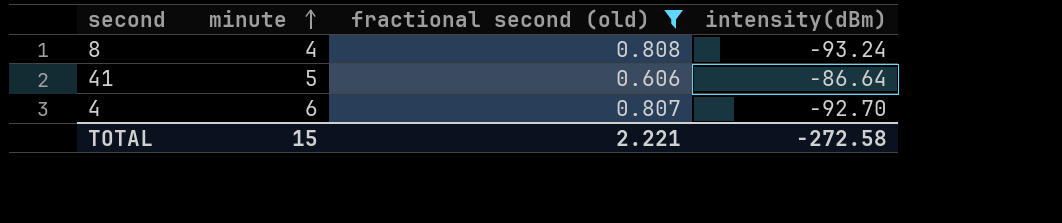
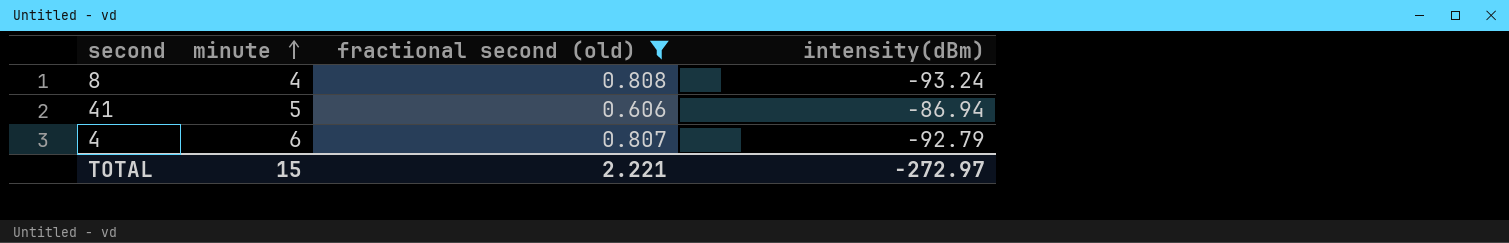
41 | intensity(dBm): -86.64 -> -86.94
4 | intensity(dBm): -92.70 -> -92.79
TOTAL | intensity(dBm): -272.58 -> -272.97

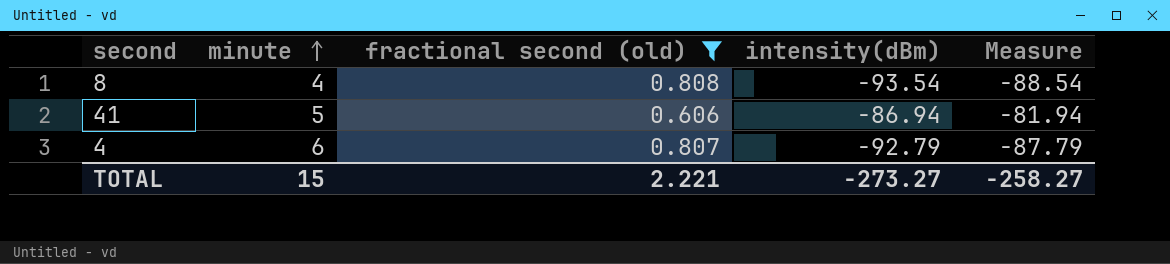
column Measure | formula: none -> [intensity(dBm)] + 5
8 | intensity(dBm): -93.24 -> -93.54
TOTAL | intensity(dBm): -272.97 -> -273.27

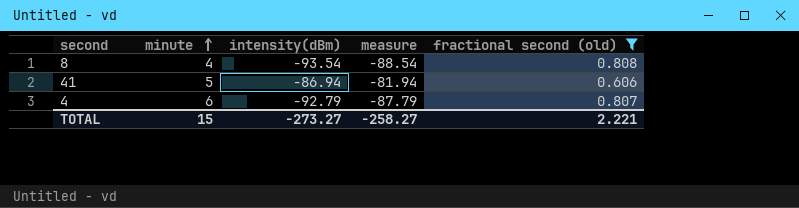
column name: Measure -> measure
column fractional second (old) | position: 3 -> 5

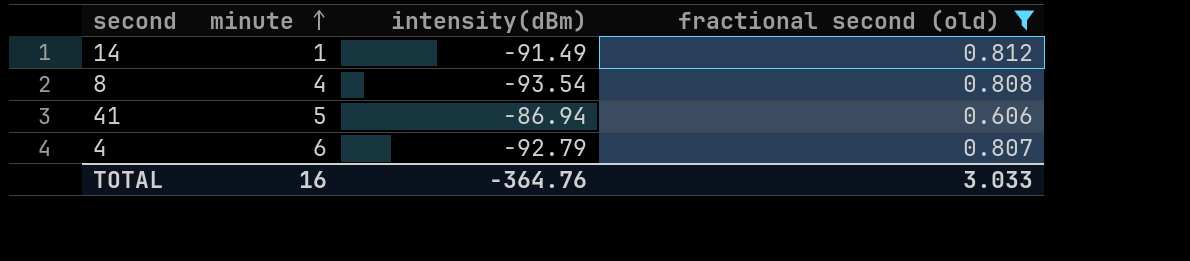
column measure | formula: [intensity(dBm)] + 5 -> none
row 14: none -> 1 | -91.49 | 0.812
TOTAL | minute: 15 -> 16
TOTAL | intensity(dBm): -273.27 -> -364.76
TOTAL | fractional second (old): 2.221 -> 3.033

